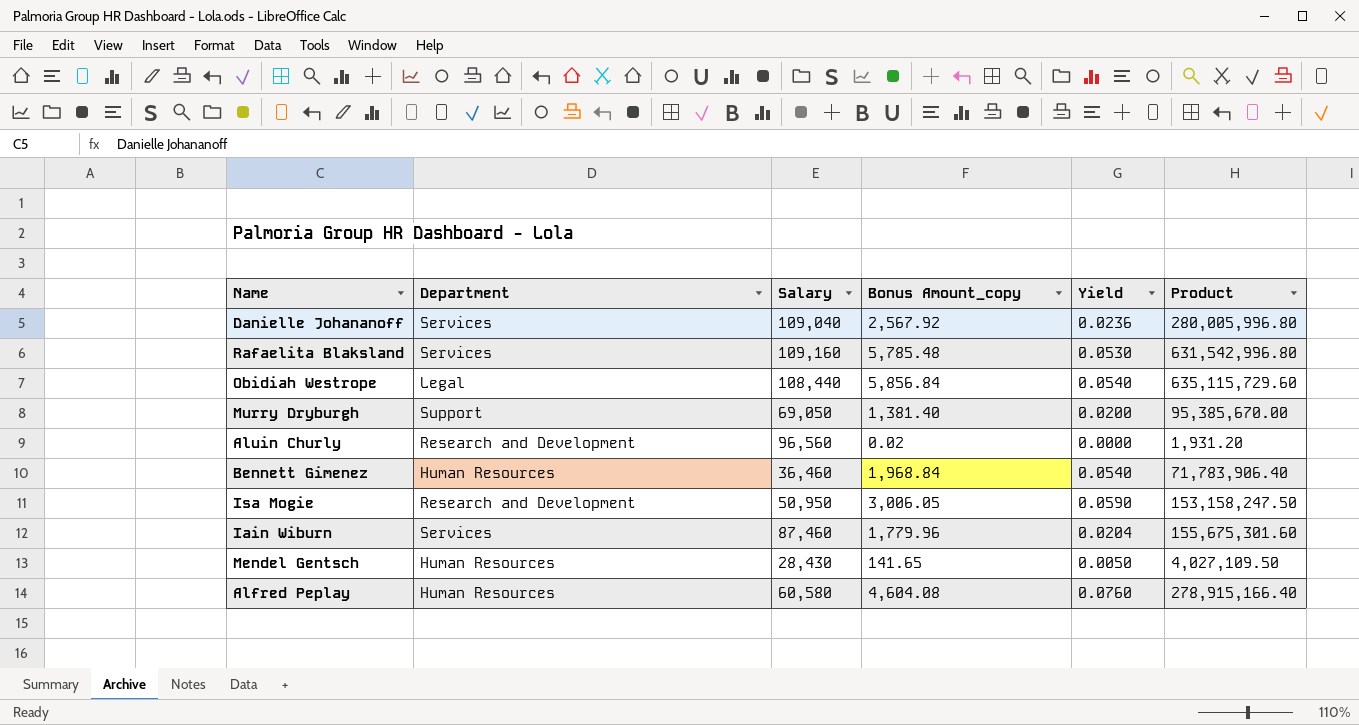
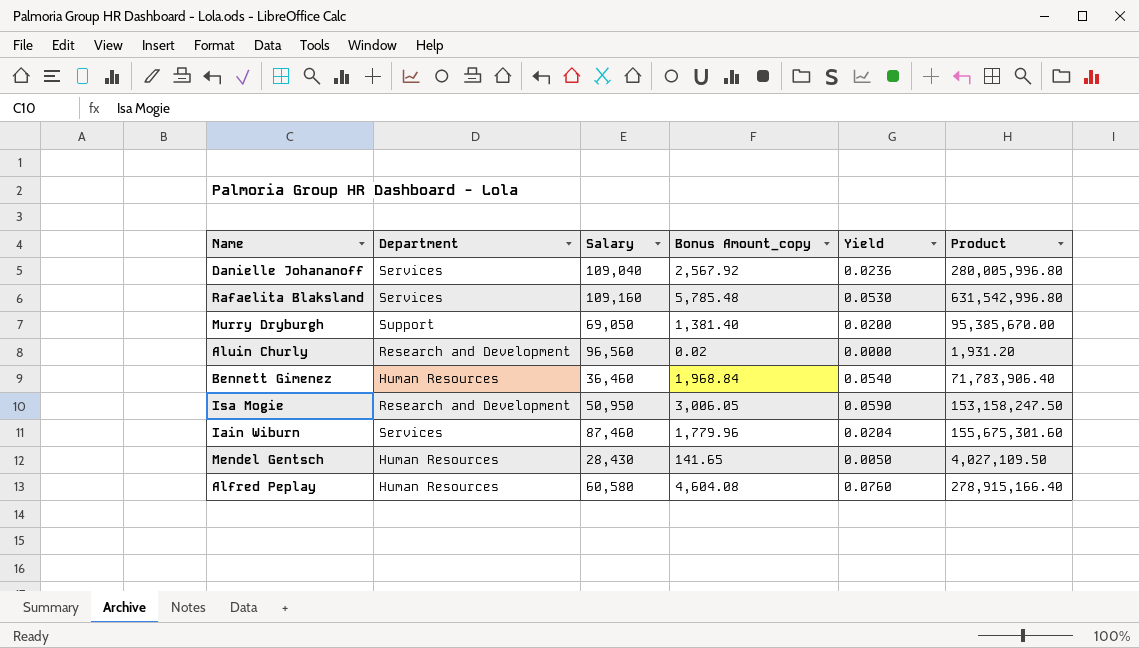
row Obidiah Westrope: Legal | 108,440 | 5,856.84 | 0.0540 | 635,115,729.60 -> none

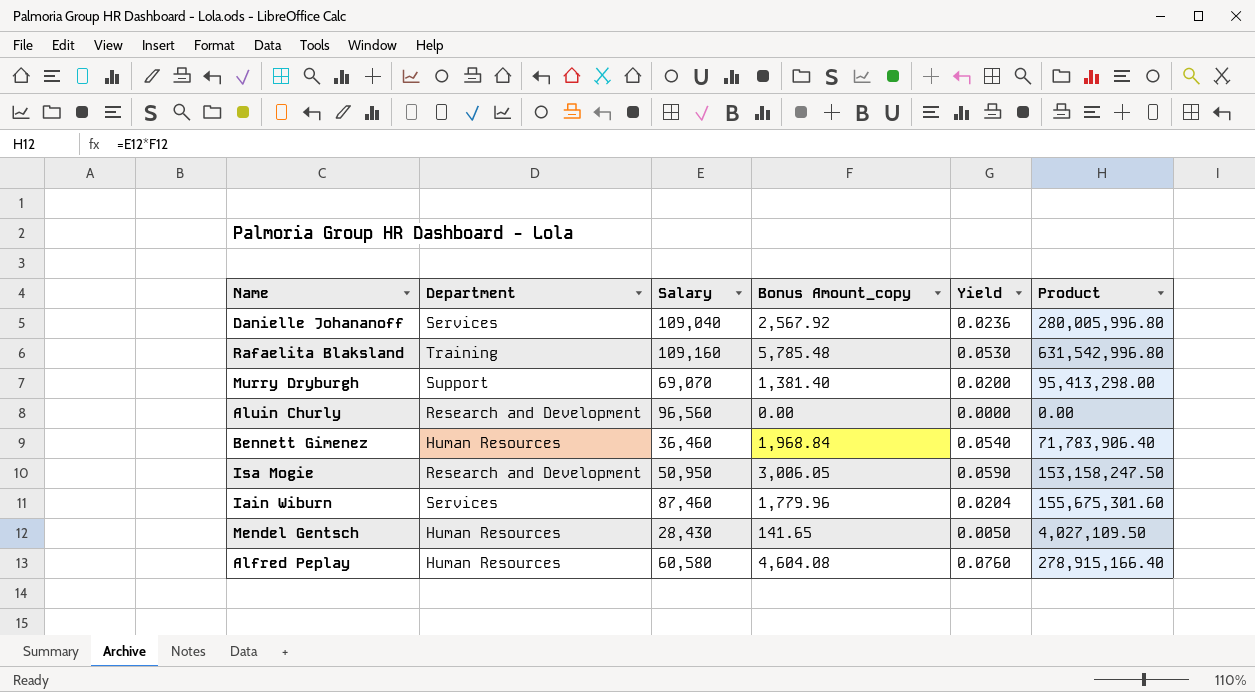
Rafaelita Blaksland | Department: Services -> Training
Murry Dryburgh | Salary: 69,050 -> 69,070
Murry Dryburgh | Product: 95,385,670.00 -> 95,413,298.00
Aluin Churly | Bonus Amount_copy: 0.02 -> 0.00
Aluin Churly | Product: 1,931.20 -> 0.00

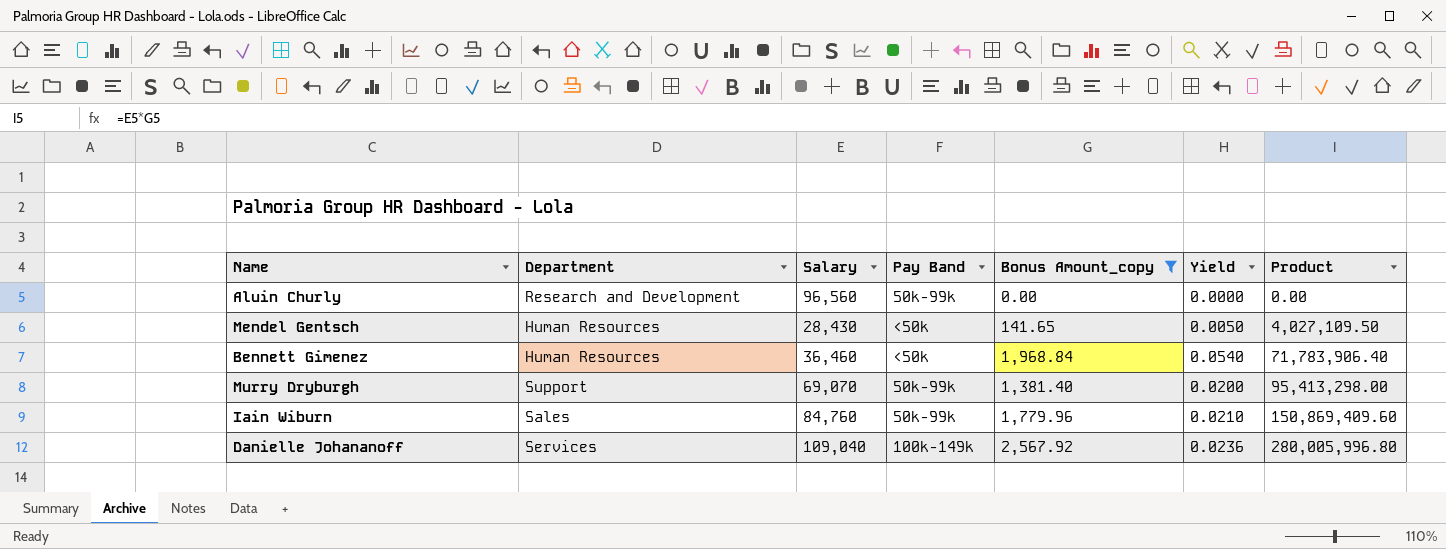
filter: none -> Bonus Amount_copy <= 2,567.92
row order: none -> Product ascending
column Pay Band | position: none -> 4
Iain Wiburn | Department: Services -> Sales
Iain Wiburn | Salary: 87,460 -> 84,760
Iain Wiburn | Yield: 0.0204 -> 0.0210
Iain Wiburn | Product: 155,675,301.60 -> 150,869,409.60

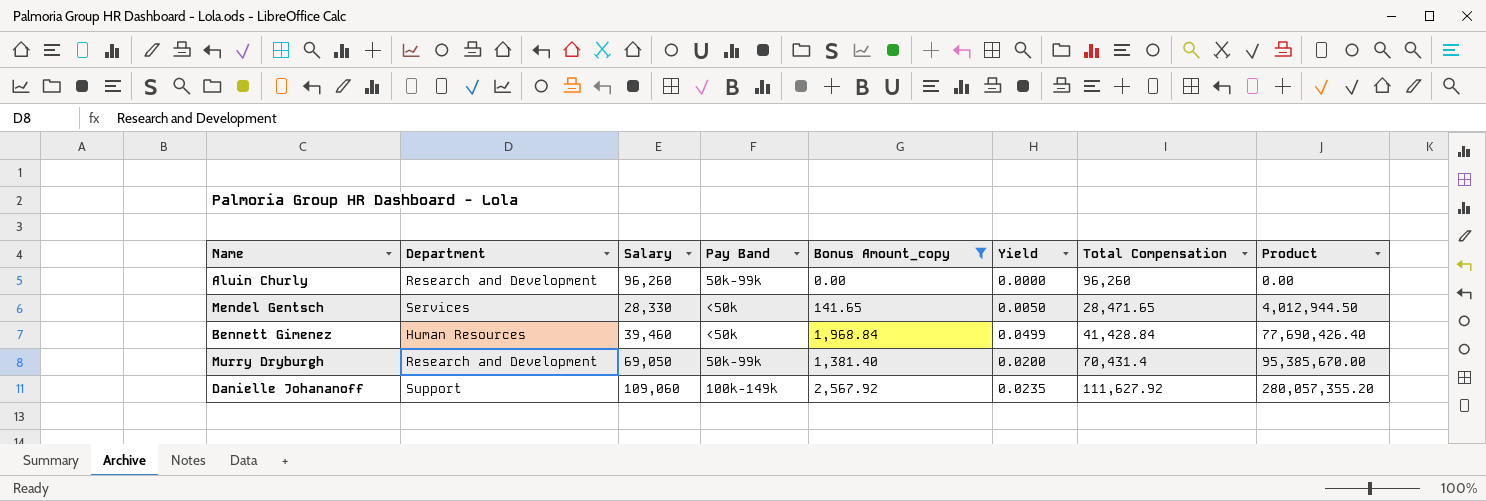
column Total Compensation | formula: none -> [Salary] + [Bonus Amount_copy]
row Iain Wiburn: Sales | 84,760 | 50k-99k | 1,779.96 | 0.0210 | 150,869,409.60 -> none
Aluin Churly | Salary: 96,560 -> 96,260
Mendel Gentsch | Department: Human Resources -> Services
Mendel Gentsch | Salary: 28,430 -> 28,330
Mendel Gentsch | Product: 4,027,109.50 -> 4,012,944.50
Bennett Gimenez | Salary: 36,460 -> 39,460
Bennett Gimenez | Yield: 0.0540 -> 0.0499
Bennett Gimenez | Product: 71,783,906.40 -> 77,690,426.40
Murry Dryburgh | Department: Support -> Research and Development
Murry Dryburgh | Salary: 69,070 -> 69,050
Murry Dryburgh | Product: 95,413,298.00 -> 95,385,670.00
Danielle Johananoff | Department: Services -> Support
Danielle Johananoff | Salary: 109,040 -> 109,060
Danielle Johananoff | Yield: 0.0236 -> 0.0235
Danielle Johananoff | Product: 280,005,996.80 -> 280,057,355.20

